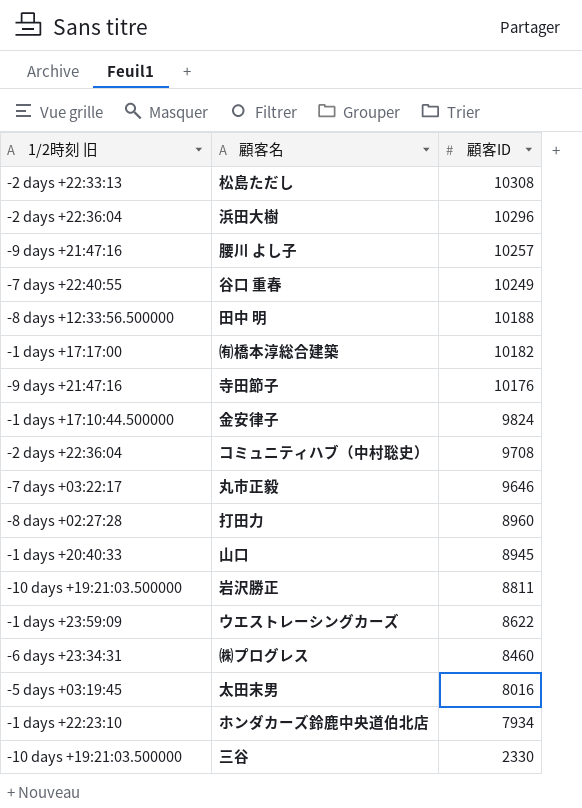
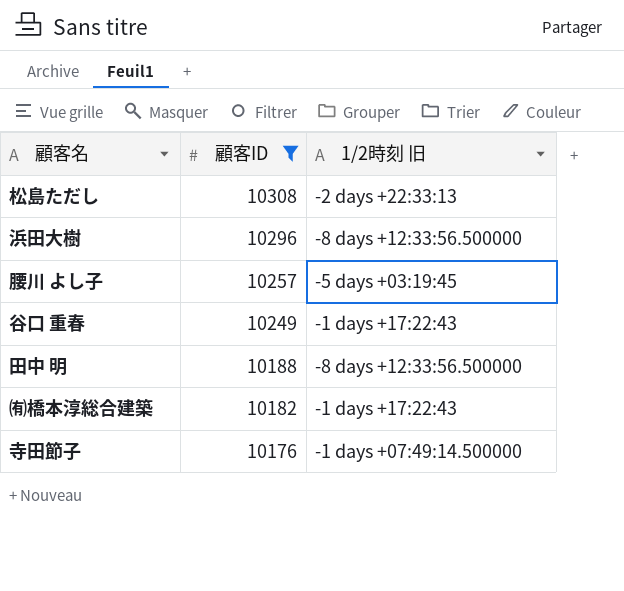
filter: none -> 顧客ID >= 10176
column 1/2時刻 旧 | position: 1 -> 3
浜田大樹 | 1/2時刻 旧: -2 days +22:36:04 -> -8 days +12:33:56.500000
腰川 よし子 | 1/2時刻 旧: -9 days +21:47:16 -> -5 days +03:19:45
谷口 重春 | 1/2時刻 旧: -7 days +22:40:55 -> -1 days +17:22:43
㈲橋本淳総合建築 | 1/2時刻 旧: -1 days +17:17:00 -> -1 days +17:22:43
寺田節子 | 1/2時刻 旧: -9 days +21:47:16 -> -1 days +07:49:14.500000

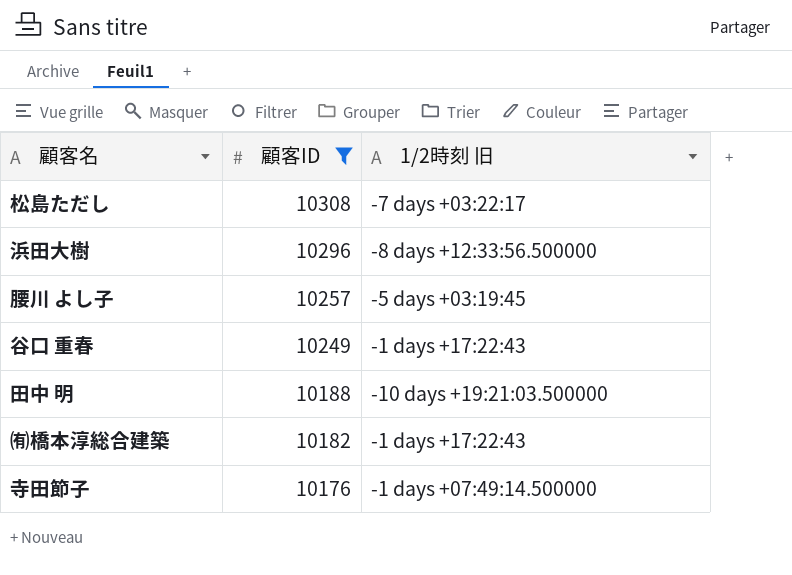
松島ただし | 1/2時刻 旧: -2 days +22:33:13 -> -7 days +03:22:17
田中 明 | 1/2時刻 旧: -8 days +12:33:56.500000 -> -10 days +19:21:03.500000

